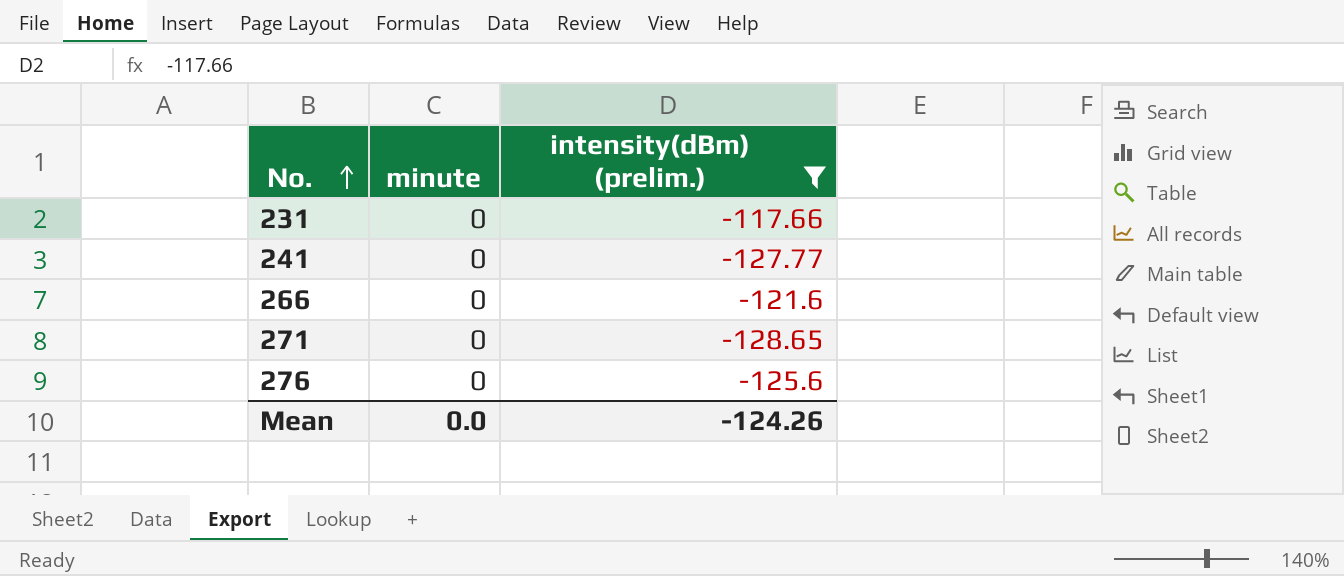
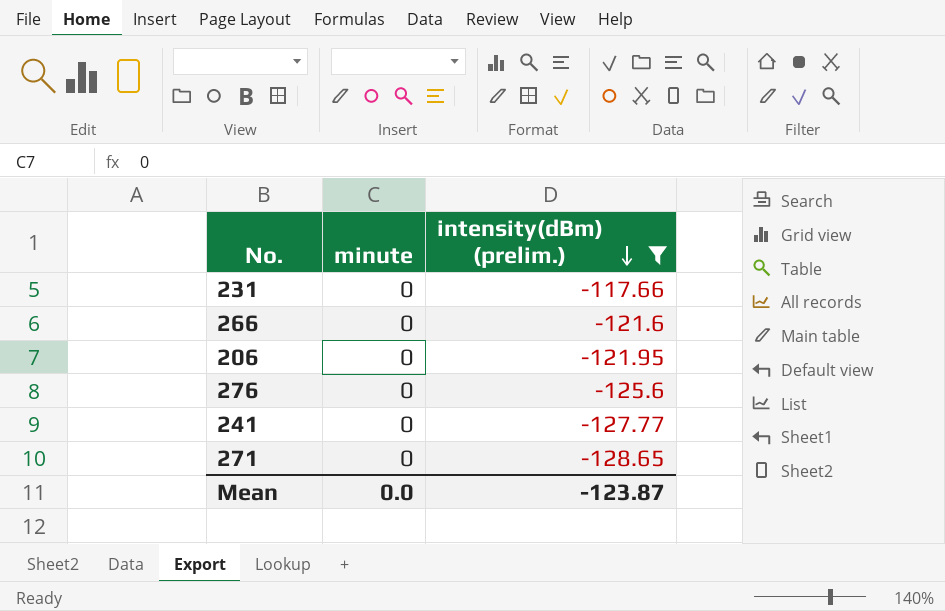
row order: No. ascending -> intensity(dBm) (prelim.) descending
row 206: none -> 0 | -121.95
Mean | intensity(dBm) (prelim.): -124.26 -> -123.87

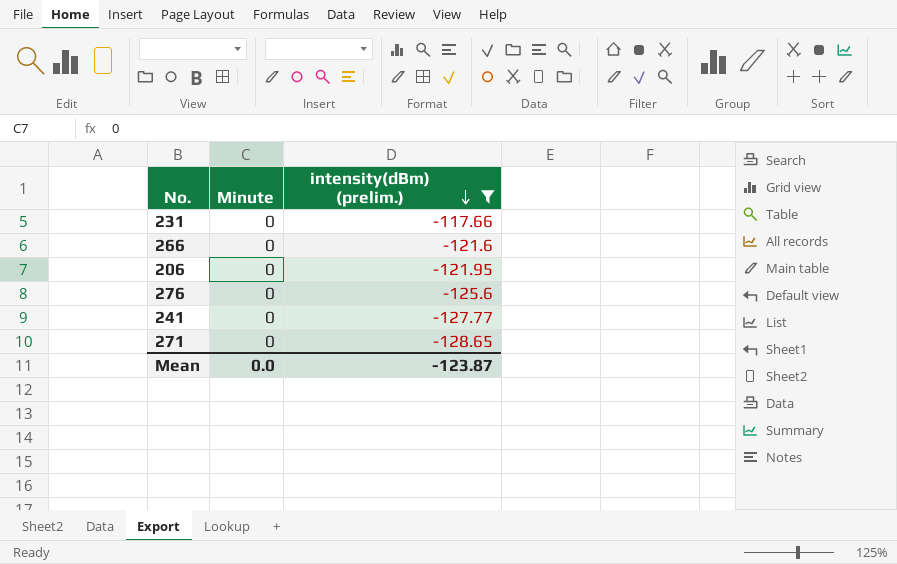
column name: minute -> Minute

